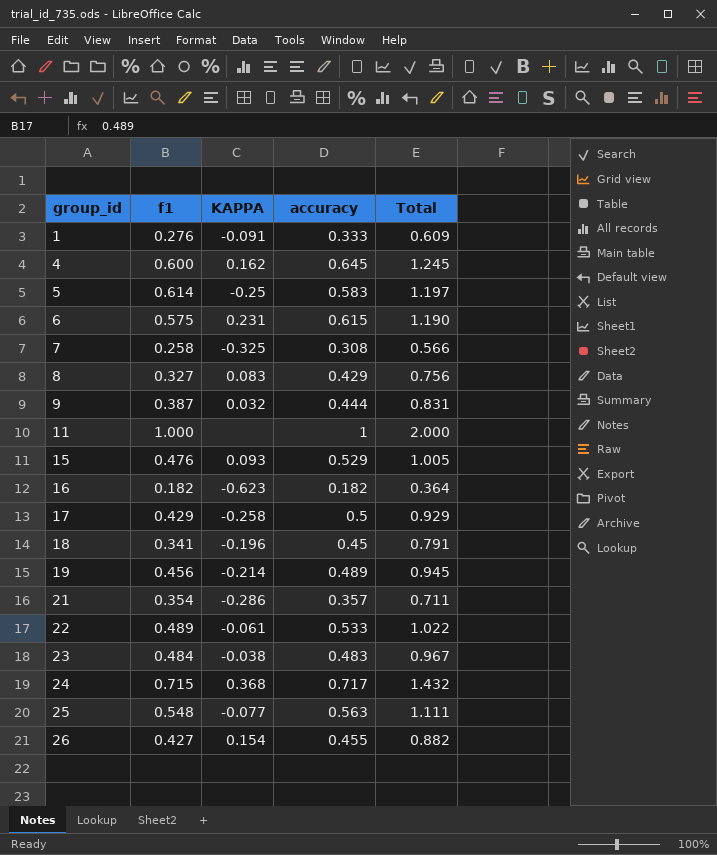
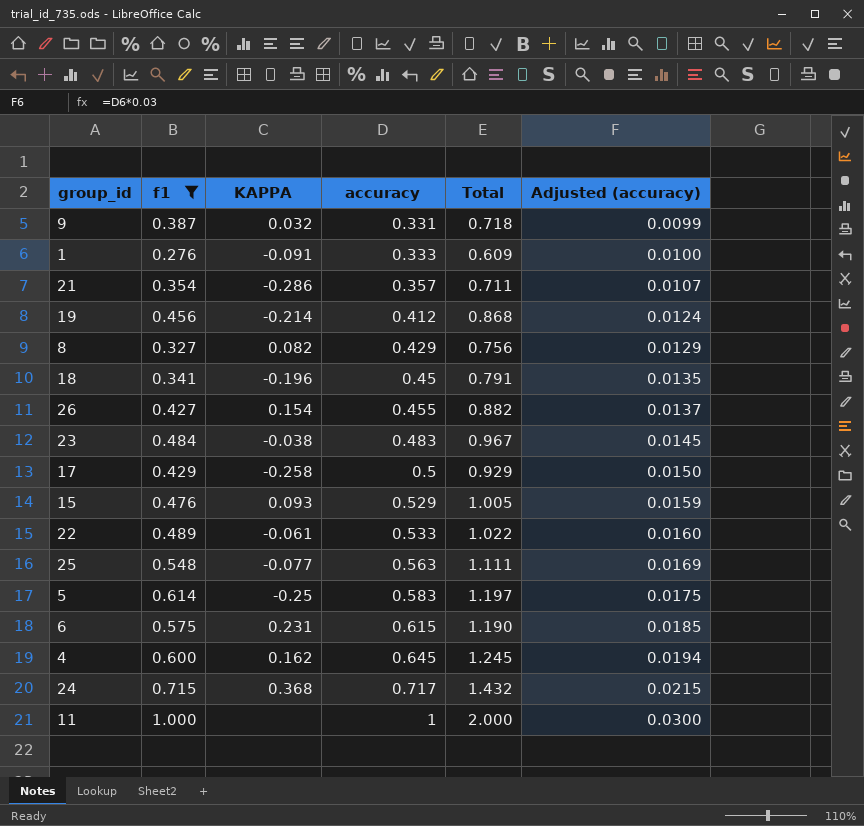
filter: none -> f1 >= 0.276
row order: group_id ascending -> accuracy ascending
column Adjusted (accuracy) | formula: none -> [accuracy] * 0.03
9 | accuracy: 0.444 -> 0.331
9 | Total: 0.831 -> 0.718
19 | accuracy: 0.489 -> 0.412
19 | Total: 0.945 -> 0.868
8 | KAPPA: 0.083 -> 0.082

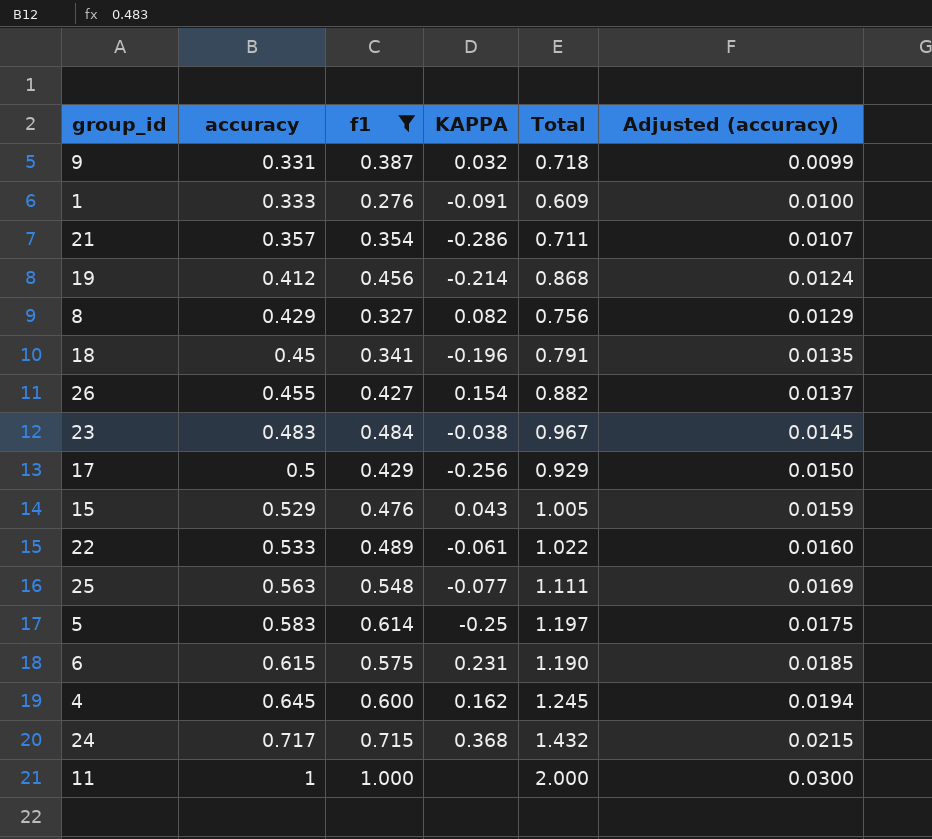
column accuracy | position: 4 -> 2
17 | KAPPA: -0.258 -> -0.256
15 | KAPPA: 0.093 -> 0.043

